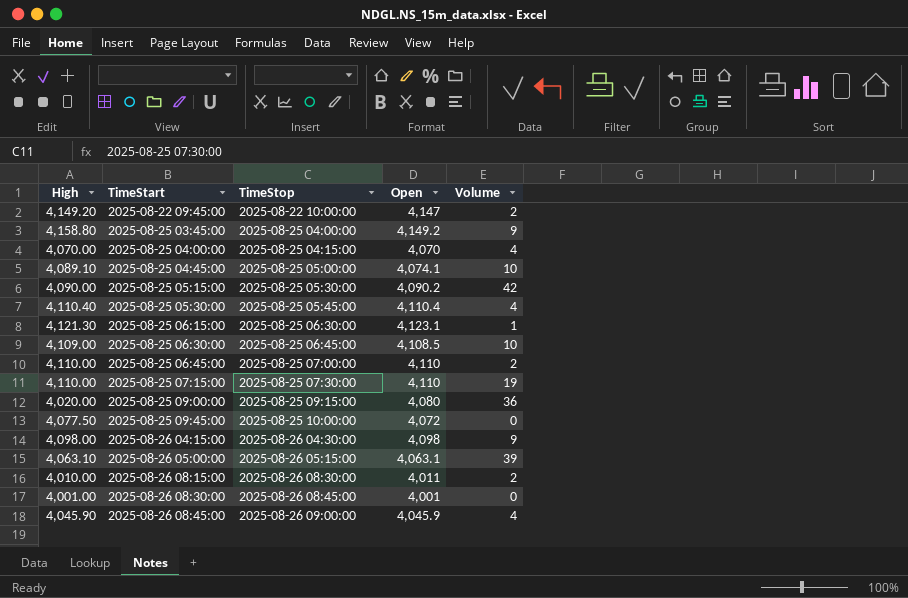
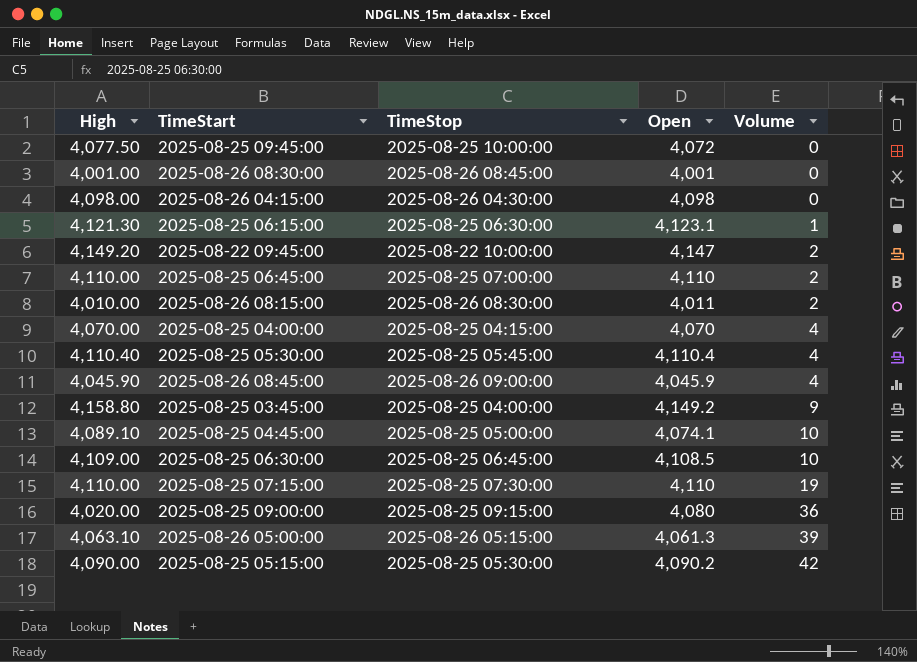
row order: TimeStart ascending -> Volume ascending
2025-08-26 04:15:00 | Volume: 9 -> 0
2025-08-26 05:00:00 | Open: 4,063.1 -> 4,061.3

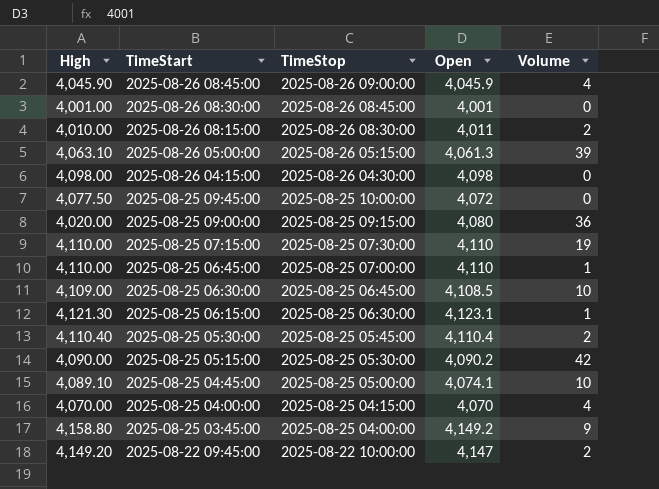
row order: Volume ascending -> TimeStart descending
2025-08-25 06:45:00 | Volume: 2 -> 1
2025-08-25 05:30:00 | Volume: 4 -> 2

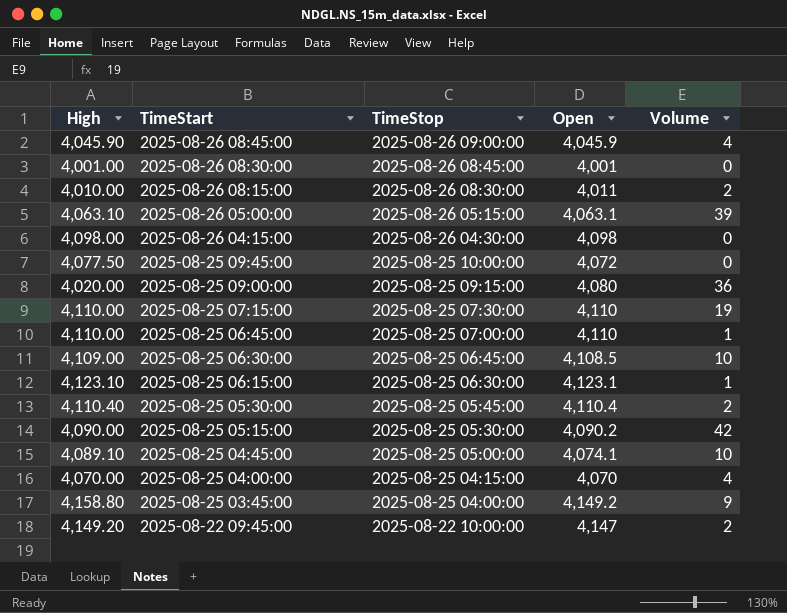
2025-08-26 05:00:00 | Open: 4,061.3 -> 4,063.1
2025-08-25 06:15:00 | High: 4,121.30 -> 4,123.10

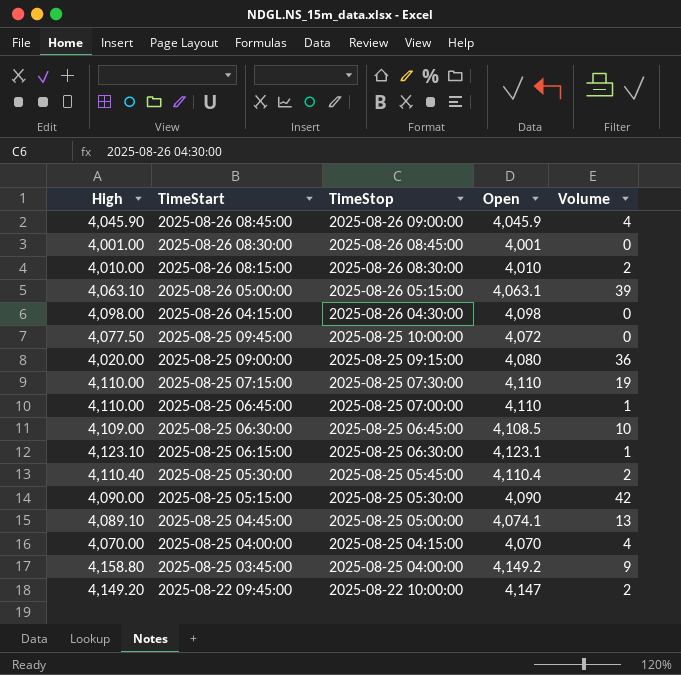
2025-08-26 08:15:00 | Open: 4,011 -> 4,010
2025-08-25 05:15:00 | Open: 4,090.2 -> 4,090
2025-08-25 04:45:00 | Volume: 10 -> 13

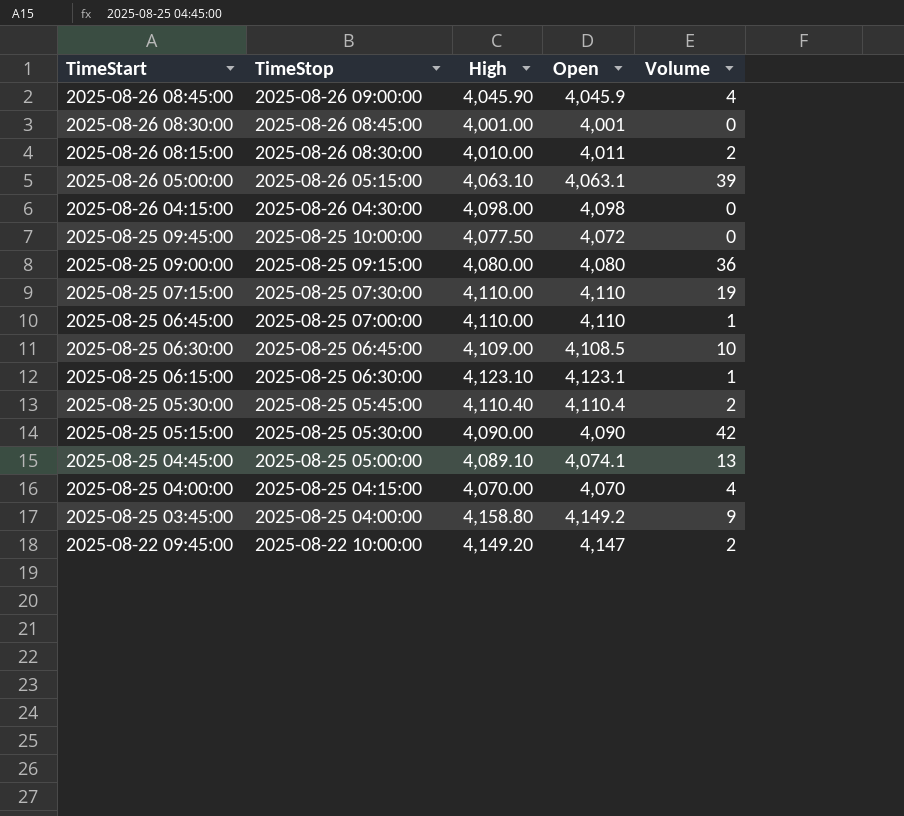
column High | position: 1 -> 3
2025-08-26 08:15:00 | Open: 4,010 -> 4,011
2025-08-25 09:00:00 | High: 4,020.00 -> 4,080.00

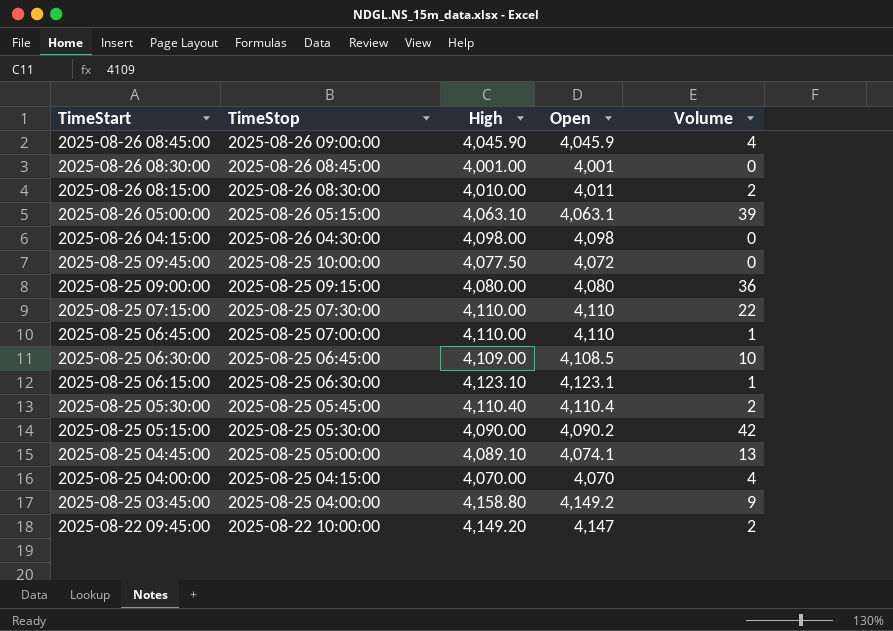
2025-08-25 07:15:00 | Volume: 19 -> 22
2025-08-25 05:15:00 | Open: 4,090 -> 4,090.2

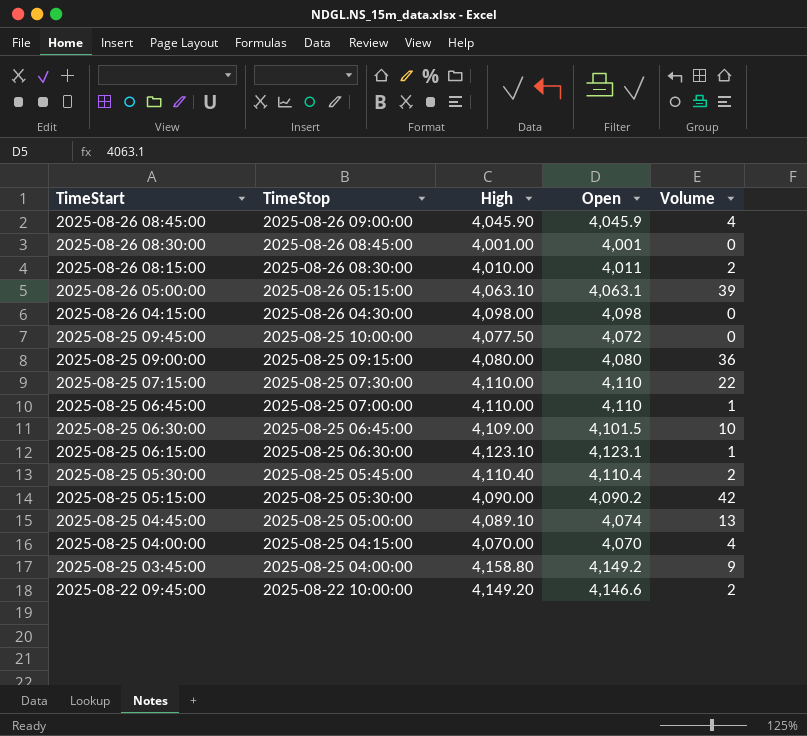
2025-08-25 06:30:00 | Open: 4,108.5 -> 4,101.5
2025-08-25 04:45:00 | Open: 4,074.1 -> 4,074
2025-08-22 09:45:00 | Open: 4,147 -> 4,146.6

